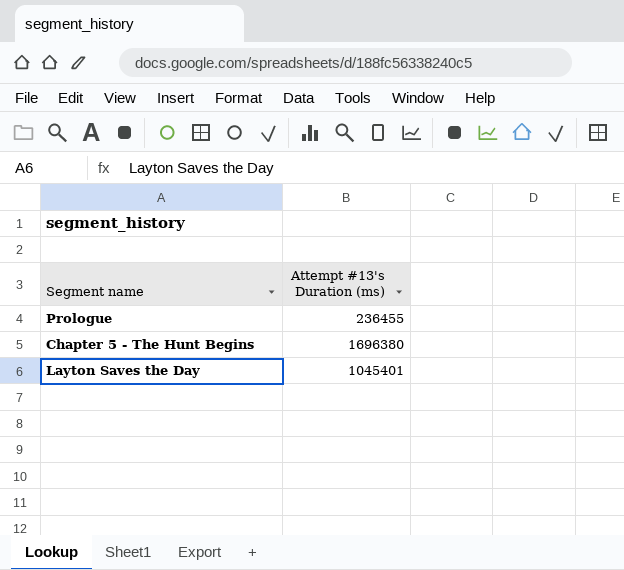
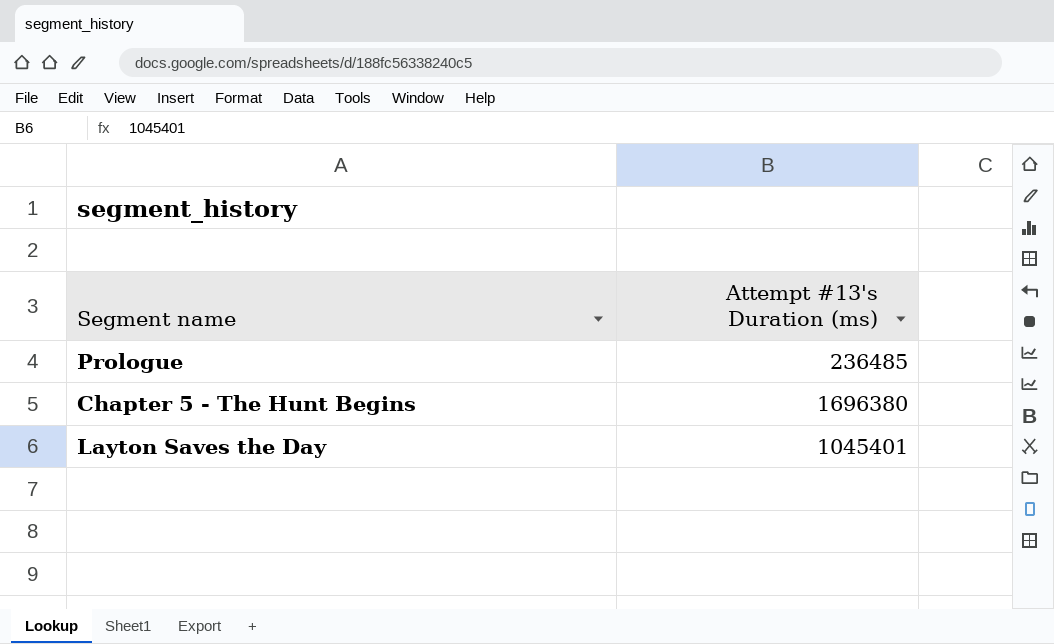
Prologue | Attempt #13's Duration (ms): 236455 -> 236485

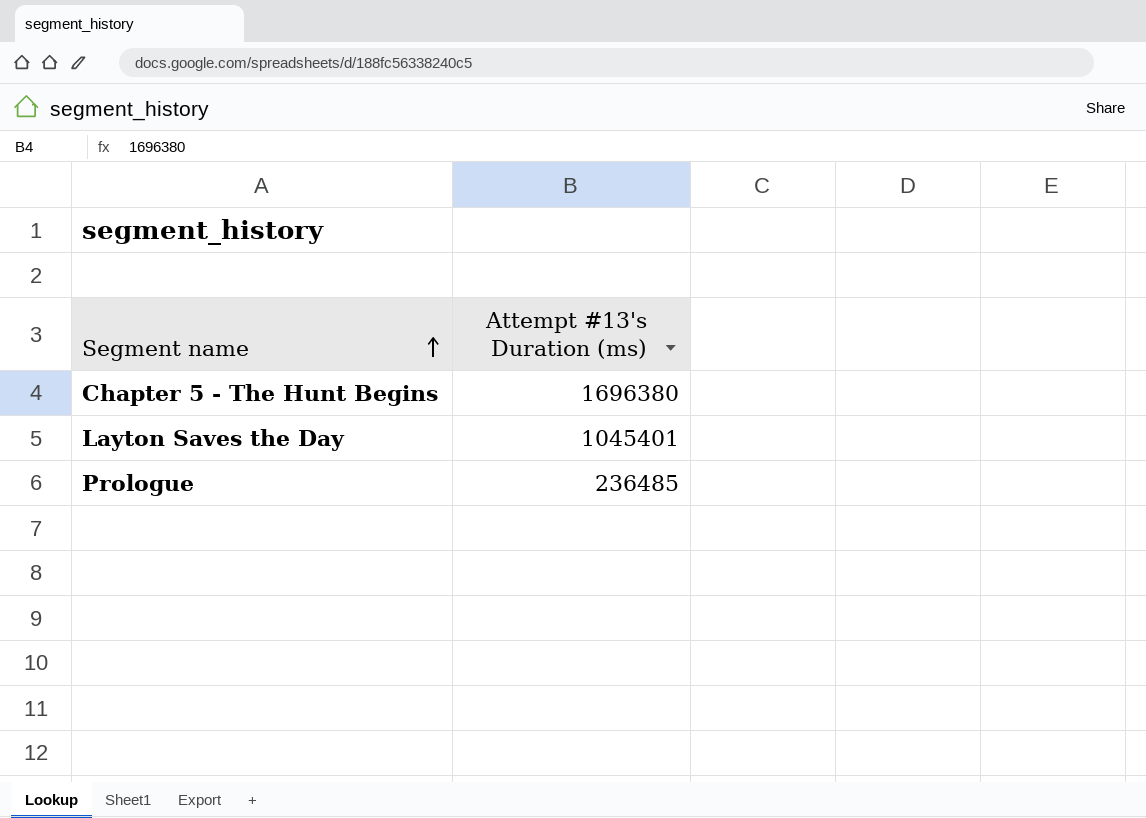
row order: none -> Segment name ascending

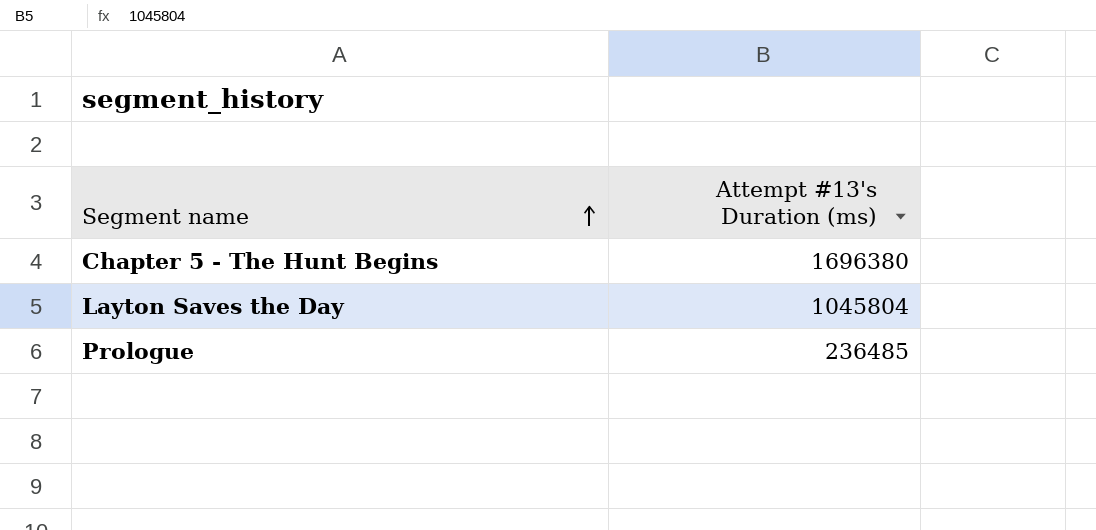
Layton Saves the Day | Attempt #13's Duration (ms): 1045401 -> 1045804

